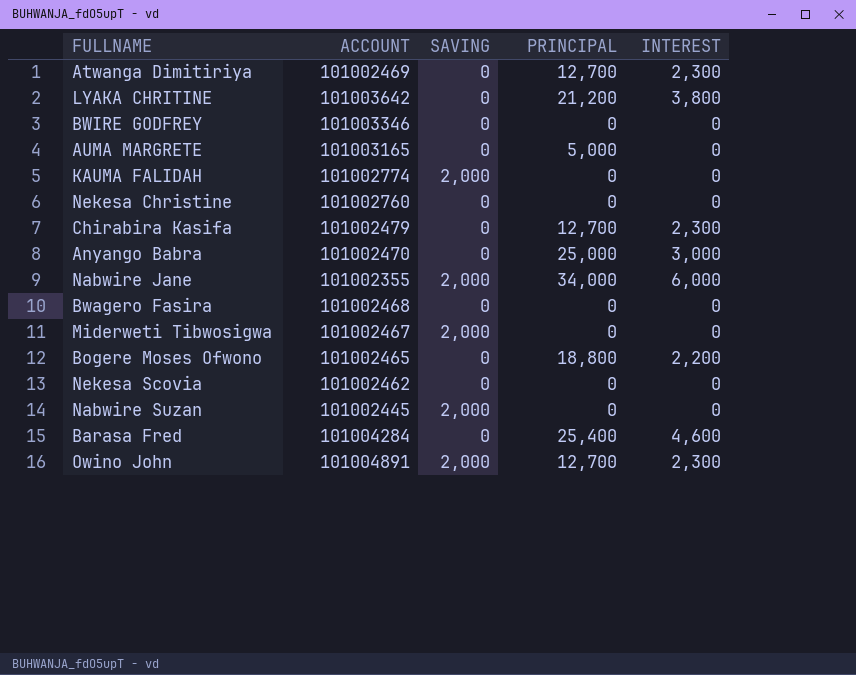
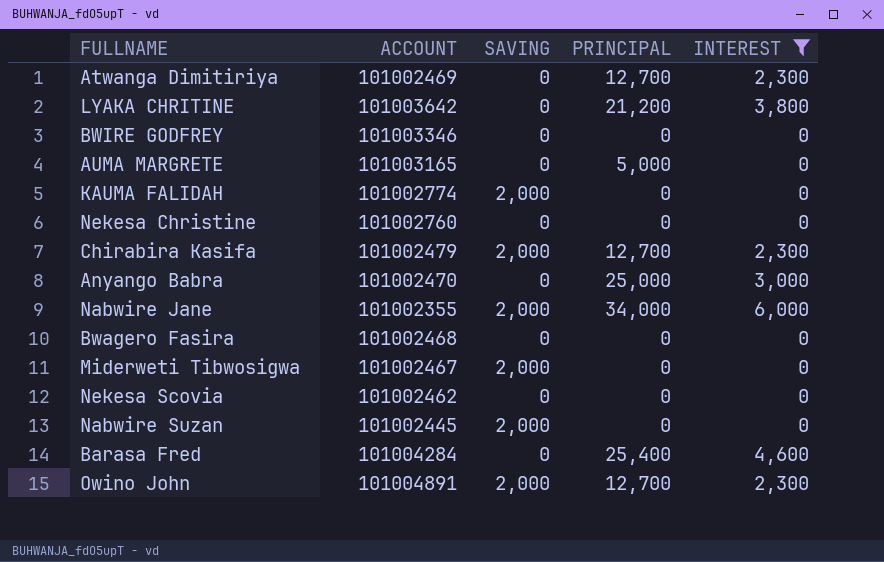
filter: none -> INTEREST != 2,200
Chirabira Kasifa | SAVING: 0 -> 2,000

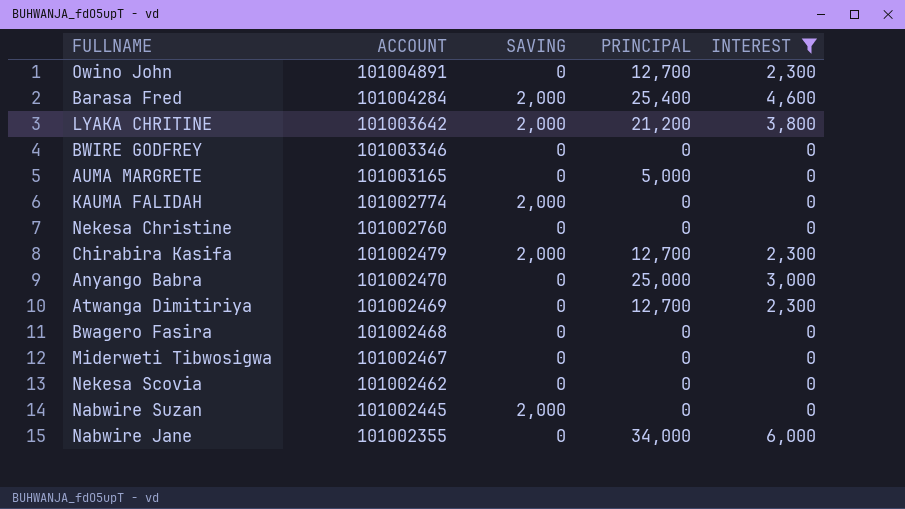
row order: none -> ACCOUNT descending
Owino John | SAVING: 2,000 -> 0
Barasa Fred | SAVING: 0 -> 2,000
LYAKA CHRITINE | SAVING: 0 -> 2,000
Miderweti Tibwosigwa | SAVING: 2,000 -> 0
Nabwire Jane | SAVING: 2,000 -> 0

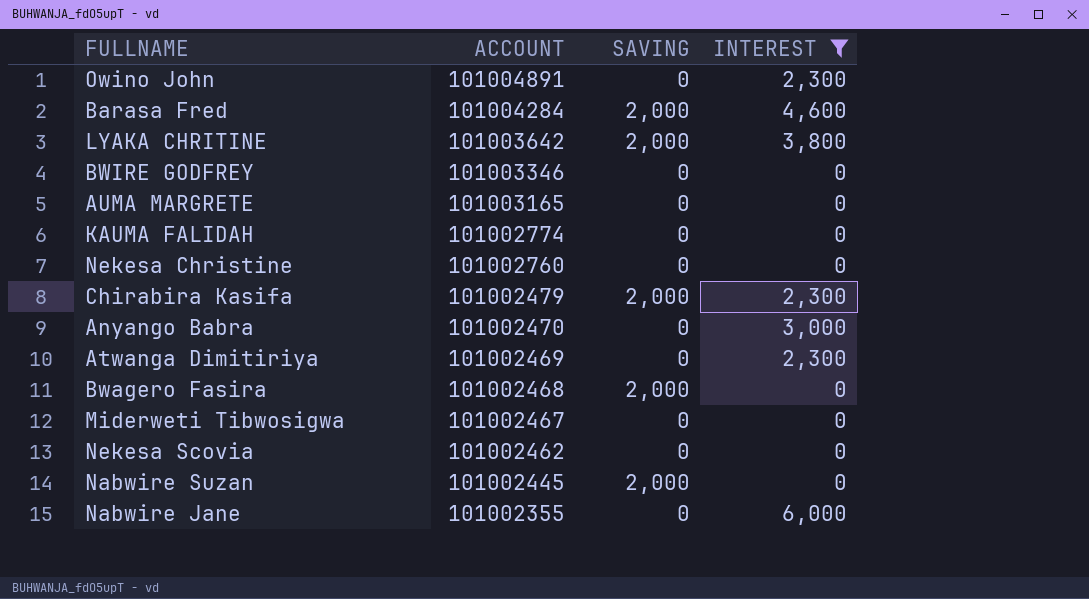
column PRINCIPAL | position: 4 -> none
KAUMA FALIDAH | SAVING: 2,000 -> 0
Bwagero Fasira | SAVING: 0 -> 2,000

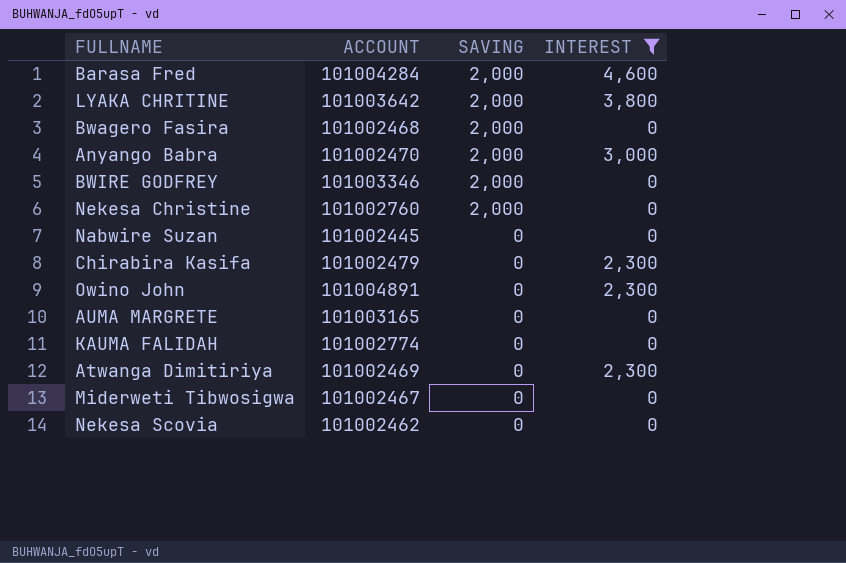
row order: ACCOUNT descending -> SAVING descending
row Nabwire Jane: 101002355 | 0 | 6,000 -> none
Anyango Babra | SAVING: 0 -> 2,000
BWIRE GODFREY | SAVING: 0 -> 2,000
Nekesa Christine | SAVING: 0 -> 2,000
Nabwire Suzan | SAVING: 2,000 -> 0
Chirabira Kasifa | SAVING: 2,000 -> 0

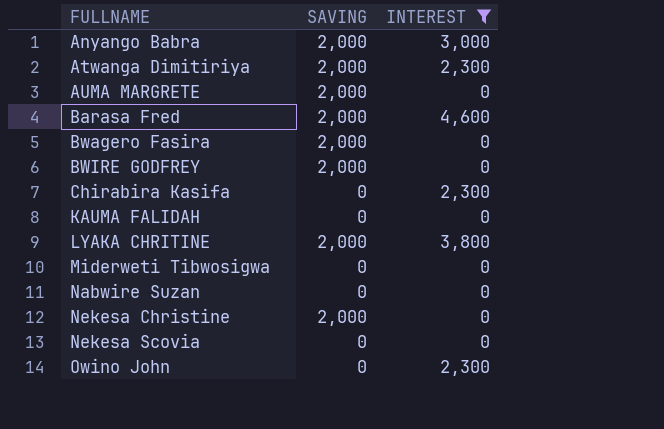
row order: SAVING descending -> FULLNAME ascending
column ACCOUNT | position: 2 -> none
Atwanga Dimitiriya | SAVING: 0 -> 2,000
AUMA MARGRETE | SAVING: 0 -> 2,000

